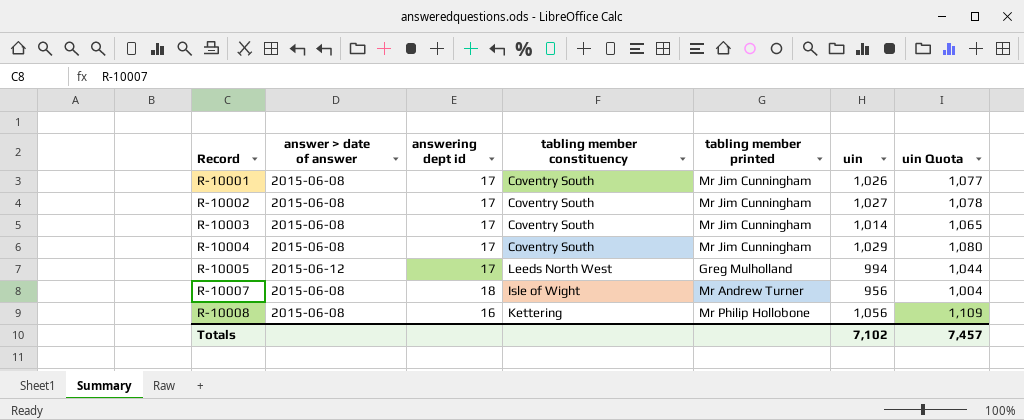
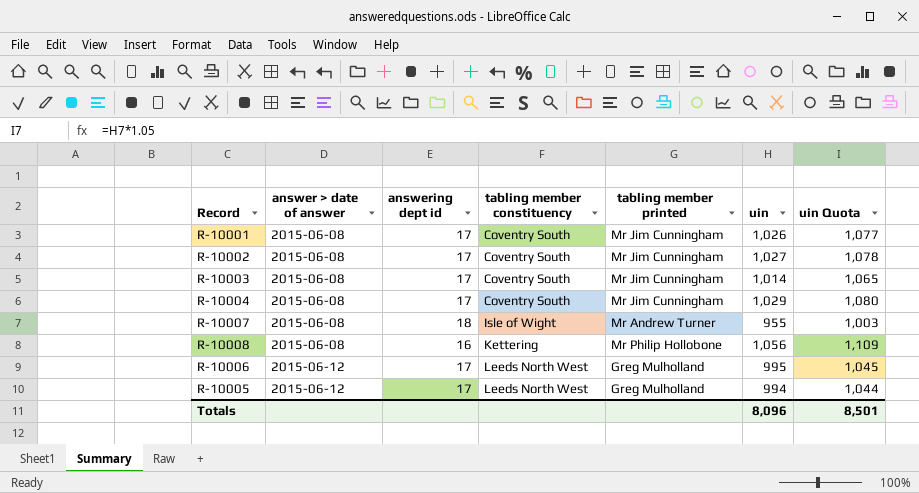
row order: Record ascending -> answer > date of answer ascending
R-10007 | uin: 956 -> 955
R-10007 | uin Quota: 1,004 -> 1,003
row R-10006: none -> 2015-06-12 | 17 | Leeds North West | Greg Mulholland | 995 | 1,045
Totals | uin: 7,102 -> 8,096
Totals | uin Quota: 7,457 -> 8,501

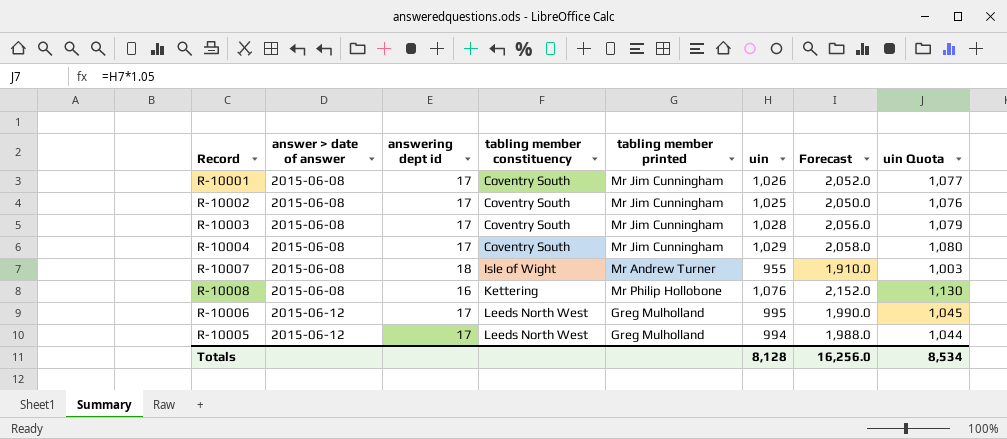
column Forecast | formula: none -> [uin] * 2
R-10002 | uin: 1,027 -> 1,025
R-10002 | uin Quota: 1,078 -> 1,076
R-10003 | uin: 1,014 -> 1,028
R-10003 | uin Quota: 1,065 -> 1,079
R-10008 | uin: 1,056 -> 1,076
R-10008 | uin Quota: 1,109 -> 1,130
Totals | uin: 8,096 -> 8,128
Totals | uin Quota: 8,501 -> 8,534

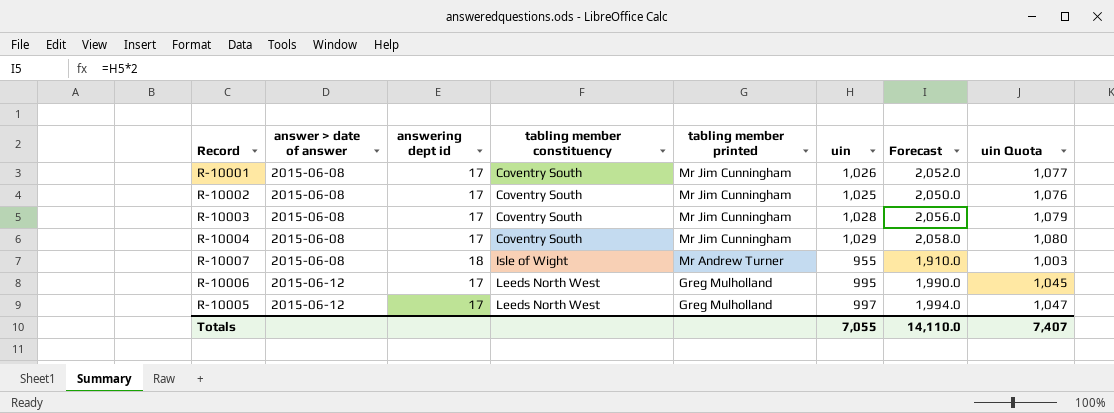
row R-10008: 2015-06-08 | 16 | Kettering | Mr Philip Hollobone | 1,076 | 2,152.0 | 1,130 -> none
R-10005 | uin: 994 -> 997
R-10005 | Forecast: 1,988.0 -> 1,994.0
R-10005 | uin Quota: 1,044 -> 1,047
Totals | uin: 8,128 -> 7,055
Totals | Forecast: 16,256.0 -> 14,110.0
Totals | uin Quota: 8,534 -> 7,407

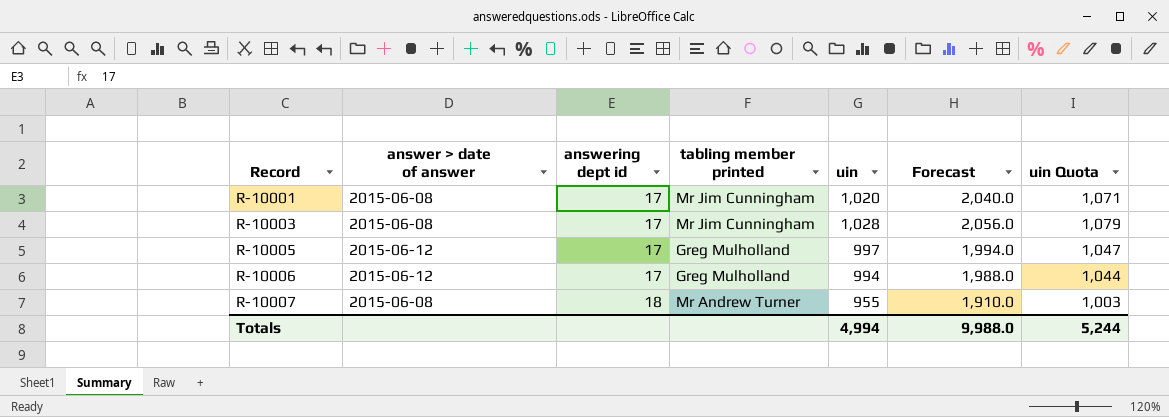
row order: answer > date of answer ascending -> Record ascending
column tabling member constituency | position: 4 -> none
row R-10002: 2015-06-08 | 17 | Coventry South | Mr Jim Cunningham | 1,025 | 2,050.0 | 1,076 -> none
row R-10004: 2015-06-08 | 17 | Coventry South | Mr Jim Cunningham | 1,029 | 2,058.0 | 1,080 -> none
R-10001 | uin: 1,026 -> 1,020
R-10001 | Forecast: 2,052.0 -> 2,040.0
R-10001 | uin Quota: 1,077 -> 1,071
R-10006 | uin: 995 -> 994
R-10006 | Forecast: 1,990.0 -> 1,988.0
R-10006 | uin Quota: 1,045 -> 1,044
Totals | uin: 7,055 -> 4,994
Totals | Forecast: 14,110.0 -> 9,988.0
Totals | uin Quota: 7,407 -> 5,244

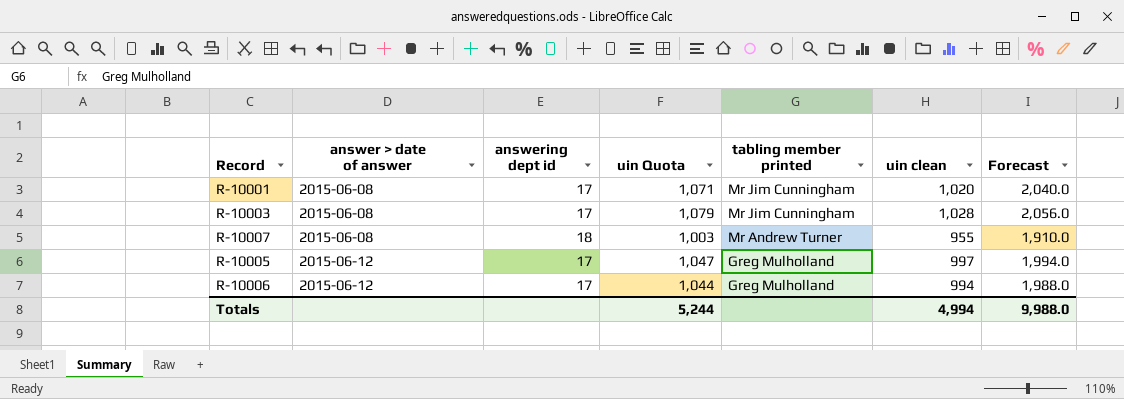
row order: Record ascending -> answer > date of answer ascending
column uin Quota | position: 7 -> 4
column name: uin -> uin clean

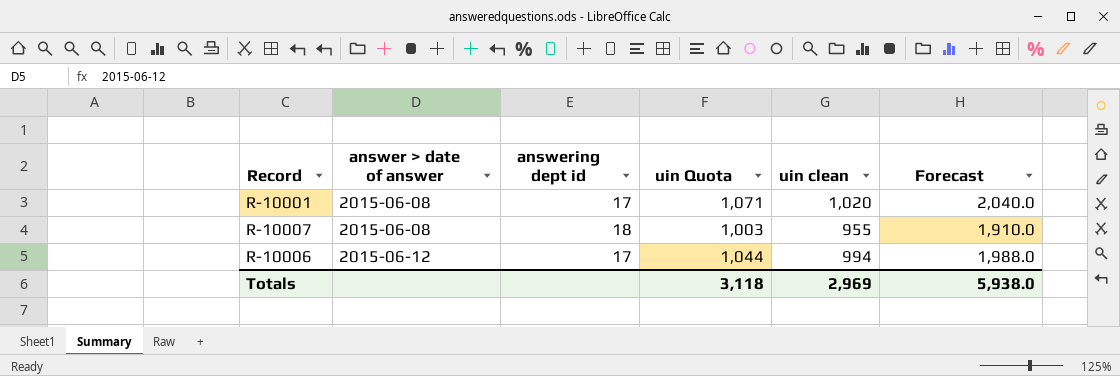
column tabling member printed | position: 5 -> none
row R-10003: 2015-06-08 | 17 | 1,079 | Mr Jim Cunningham | 1,028 | 2,056.0 -> none
row R-10005: 2015-06-12 | 17 | 1,047 | Greg Mulholland | 997 | 1,994.0 -> none
Totals | uin Quota: 5,244 -> 3,118
Totals | uin clean: 4,994 -> 2,969
Totals | Forecast: 9,988.0 -> 5,938.0

